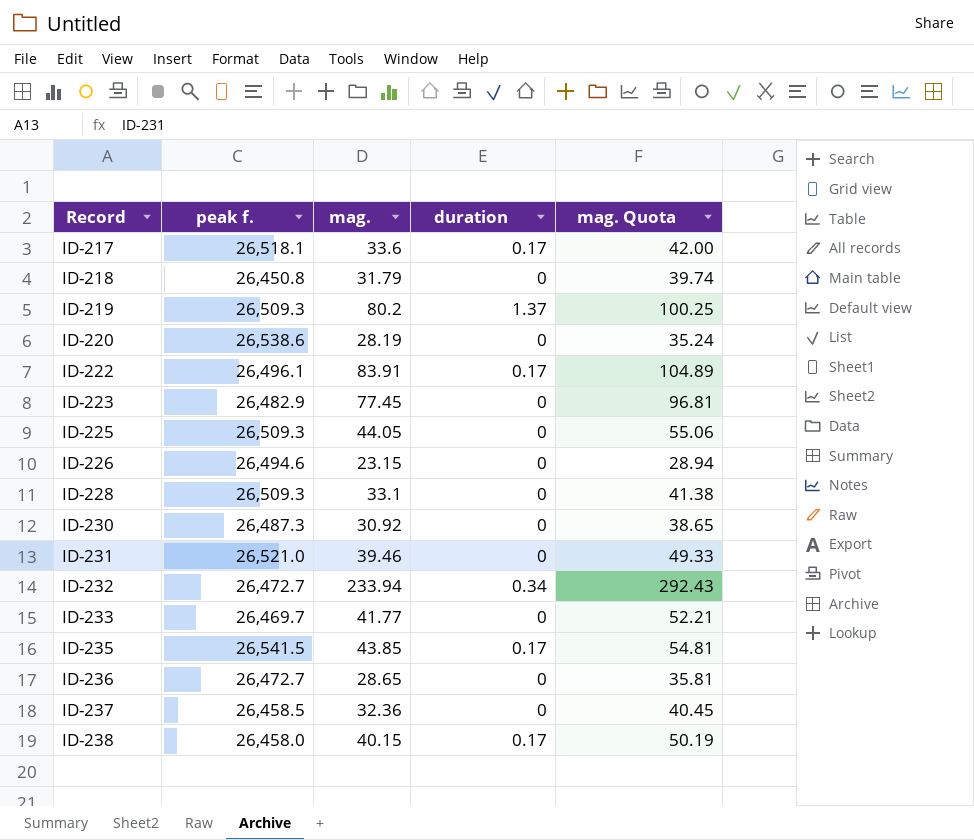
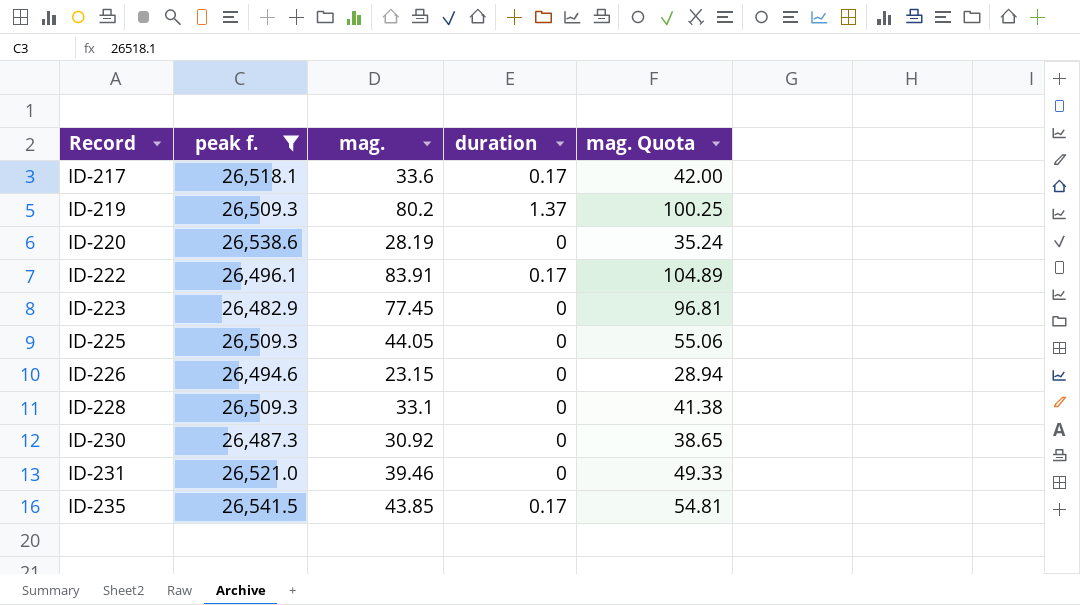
filter: none -> peak f. >= 26,482.9

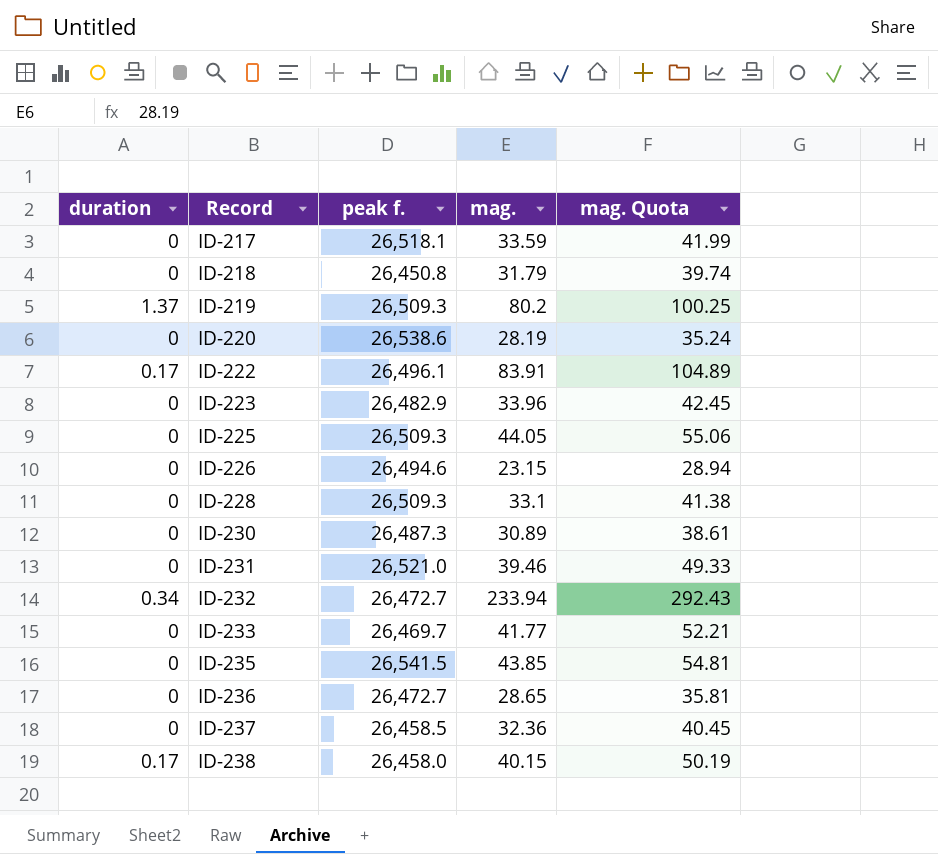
filter: peak f. >= 26,482.9 -> none
column duration | position: 4 -> 1
ID-217 | duration: 0.17 -> 0
ID-217 | mag.: 33.6 -> 33.59
ID-217 | mag. Quota: 42.00 -> 41.99
ID-223 | mag.: 77.45 -> 33.96
ID-223 | mag. Quota: 96.81 -> 42.45
ID-230 | mag.: 30.92 -> 30.89
ID-230 | mag. Quota: 38.65 -> 38.61
ID-235 | duration: 0.17 -> 0

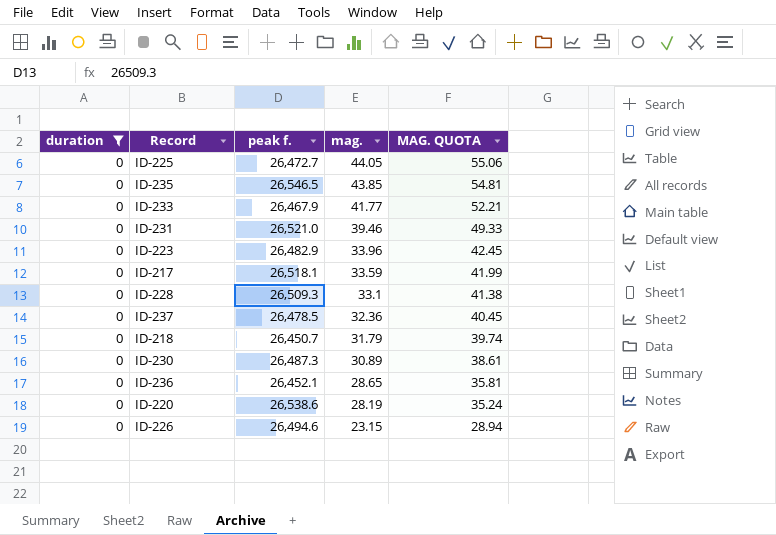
filter: none -> duration = 0
row order: Record ascending -> mag. descending
column name: mag. Quota -> MAG. QUOTA
ID-225 | peak f.: 26,509.3 -> 26,472.7
ID-235 | peak f.: 26,541.5 -> 26,546.5
ID-233 | peak f.: 26,469.7 -> 26,467.9
ID-237 | peak f.: 26,458.5 -> 26,478.5
ID-218 | peak f.: 26,450.8 -> 26,450.7
ID-236 | peak f.: 26,472.7 -> 26,452.1

